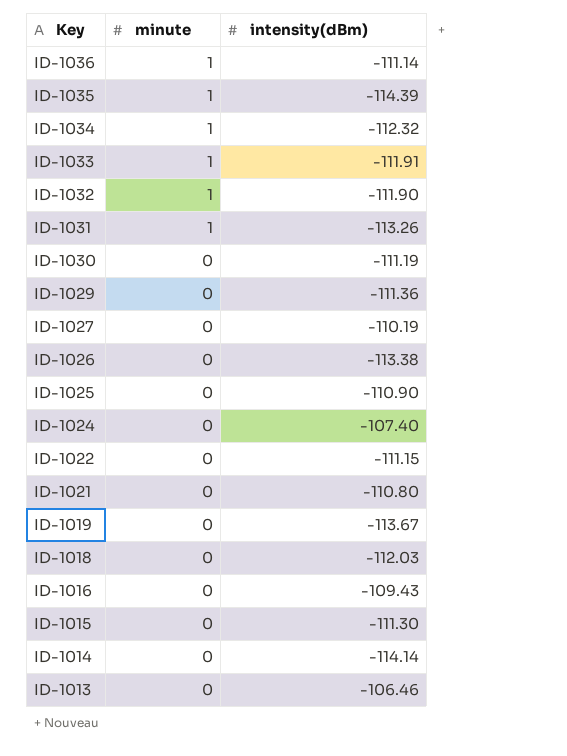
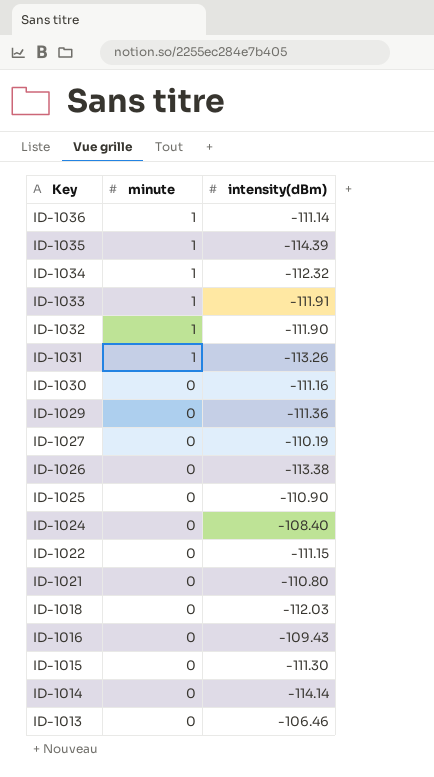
row ID-1019: 0 | -113.67 -> none
ID-1030 | intensity(dBm): -111.19 -> -111.16
ID-1024 | intensity(dBm): -107.40 -> -108.40

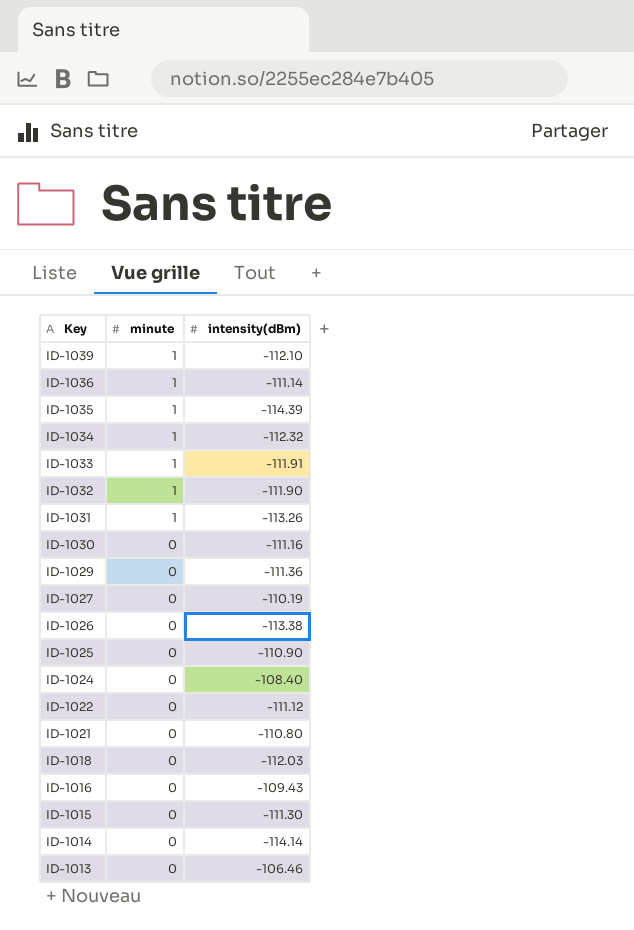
row ID-1039: none -> 1 | -112.10
ID-1022 | intensity(dBm): -111.15 -> -111.12

